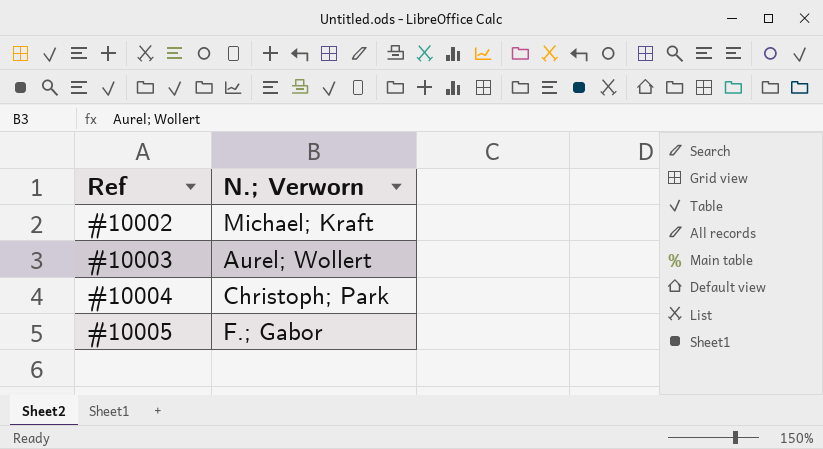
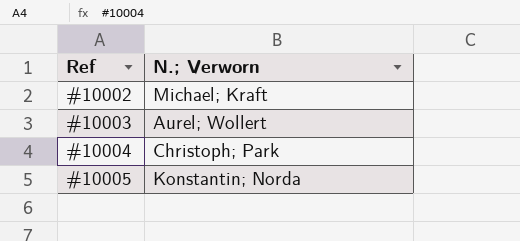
#10005 | N.; Verworn: F.; Gabor -> Konstantin; Norda

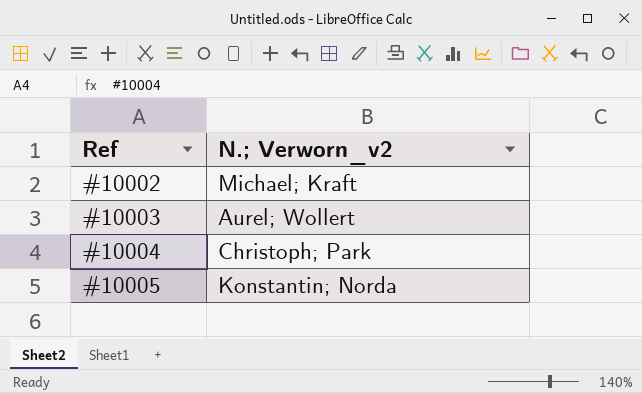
column name: N.; Verworn -> N.; Verworn_v2

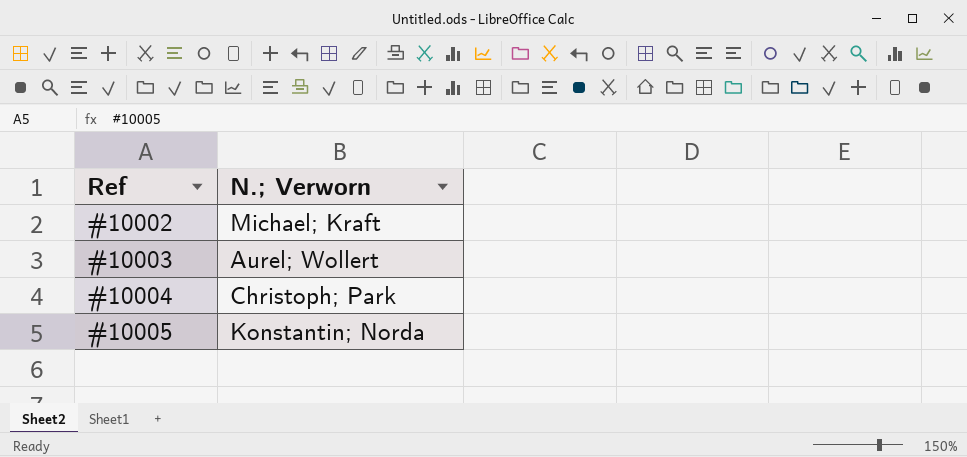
column name: N.; Verworn_v2 -> N.; Verworn

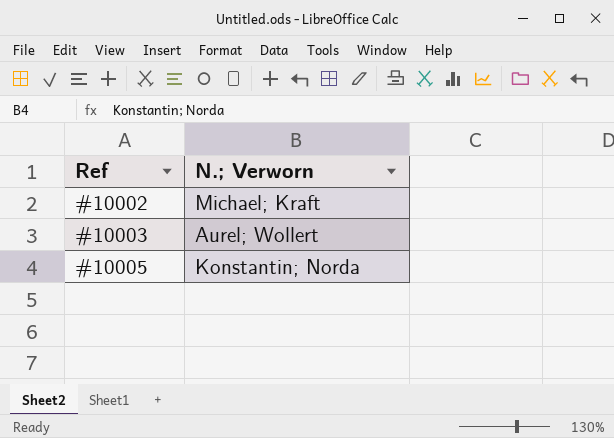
row #10004: Christoph; Park -> none

